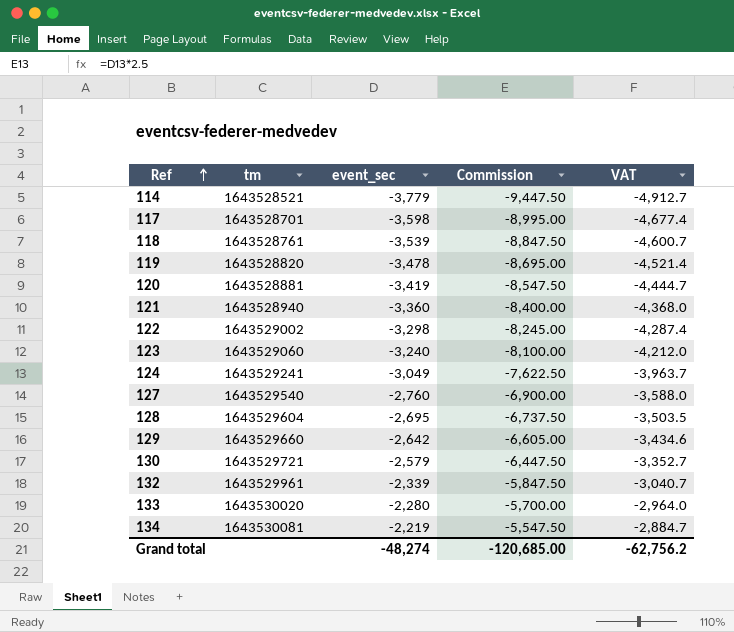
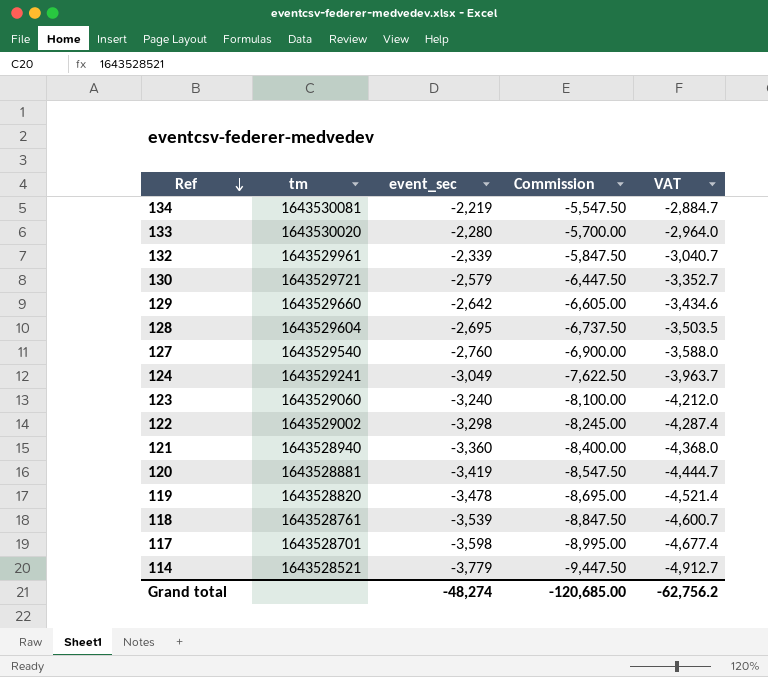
row order: Ref ascending -> Ref descending

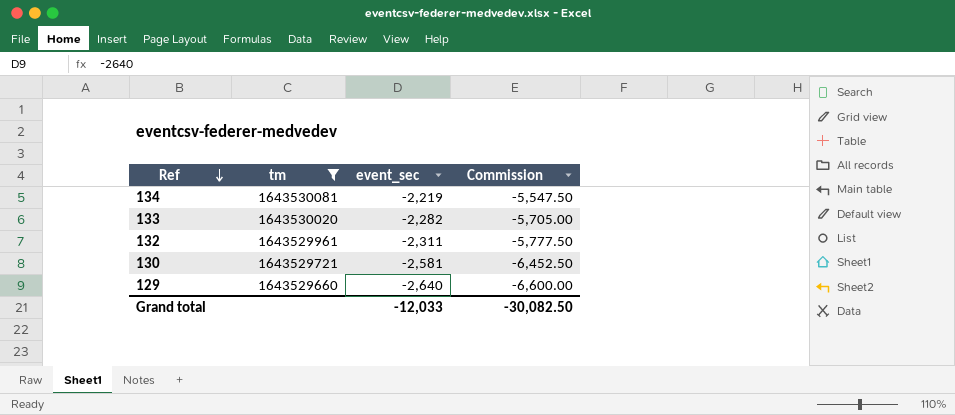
filter: none -> tm >= 1643529660
column VAT | formula: [event_sec] * 1.3 -> none
133 | event_sec: -2,280 -> -2,282
133 | Commission: -5,700.00 -> -5,705.00
132 | event_sec: -2,339 -> -2,311
132 | Commission: -5,847.50 -> -5,777.50
130 | event_sec: -2,579 -> -2,581
130 | Commission: -6,447.50 -> -6,452.50
129 | event_sec: -2,642 -> -2,640
129 | Commission: -6,605.00 -> -6,600.00
Grand total | event_sec: -48,274 -> -12,033
Grand total | Commission: -120,685.00 -> -30,082.50

